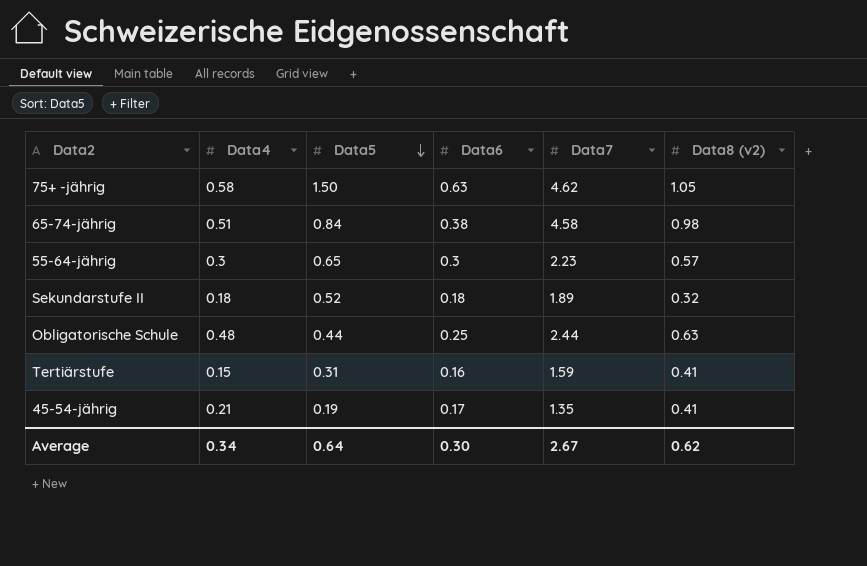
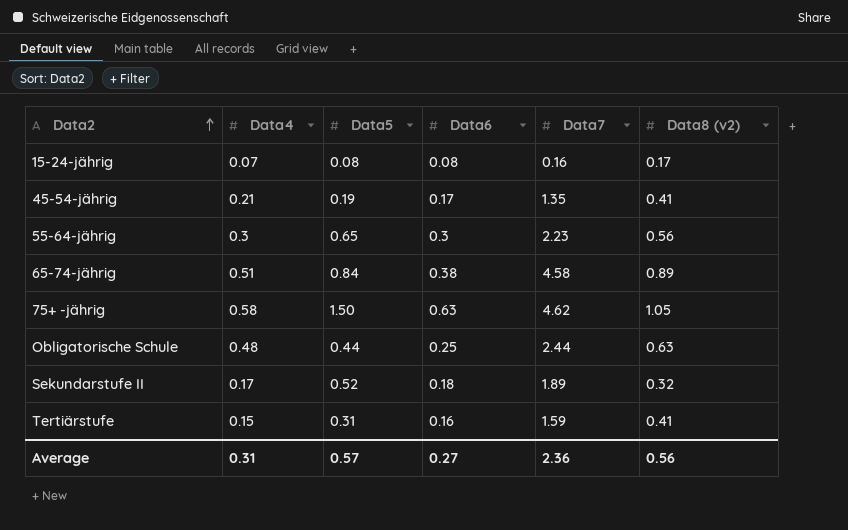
row order: Data5 descending -> Data2 ascending
row 15-24-jährig: none -> 0.07 | 0.08 | 0.08 | 0.16 | 0.17
55-64-jährig | Data8 (v2): 0.57 -> 0.56
65-74-jährig | Data8 (v2): 0.98 -> 0.89
Sekundarstufe II | Data4: 0.18 -> 0.17
Average | Data4: 0.34 -> 0.31
Average | Data5: 0.64 -> 0.57
Average | Data6: 0.30 -> 0.27
Average | Data7: 2.67 -> 2.36
Average | Data8 (v2): 0.62 -> 0.56

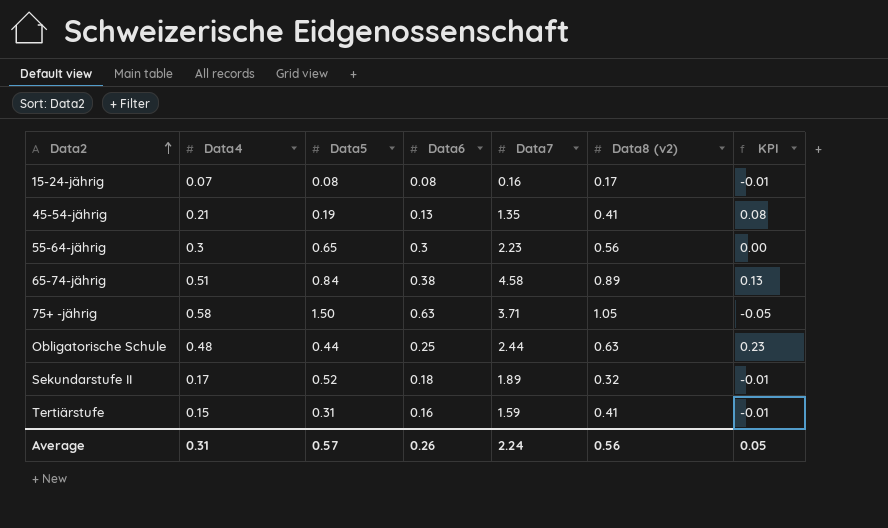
column KPI | formula: none -> [Data4] - [Data6]
45-54-jährig | Data6: 0.17 -> 0.13
75+ -jährig | Data7: 4.62 -> 3.71
Average | Data6: 0.27 -> 0.26
Average | Data7: 2.36 -> 2.24

